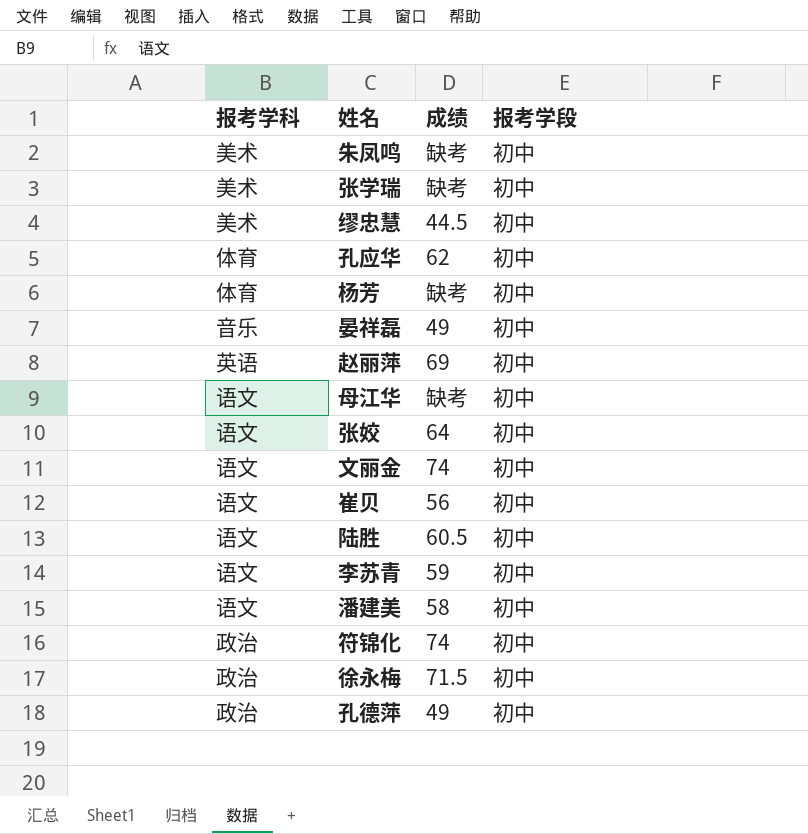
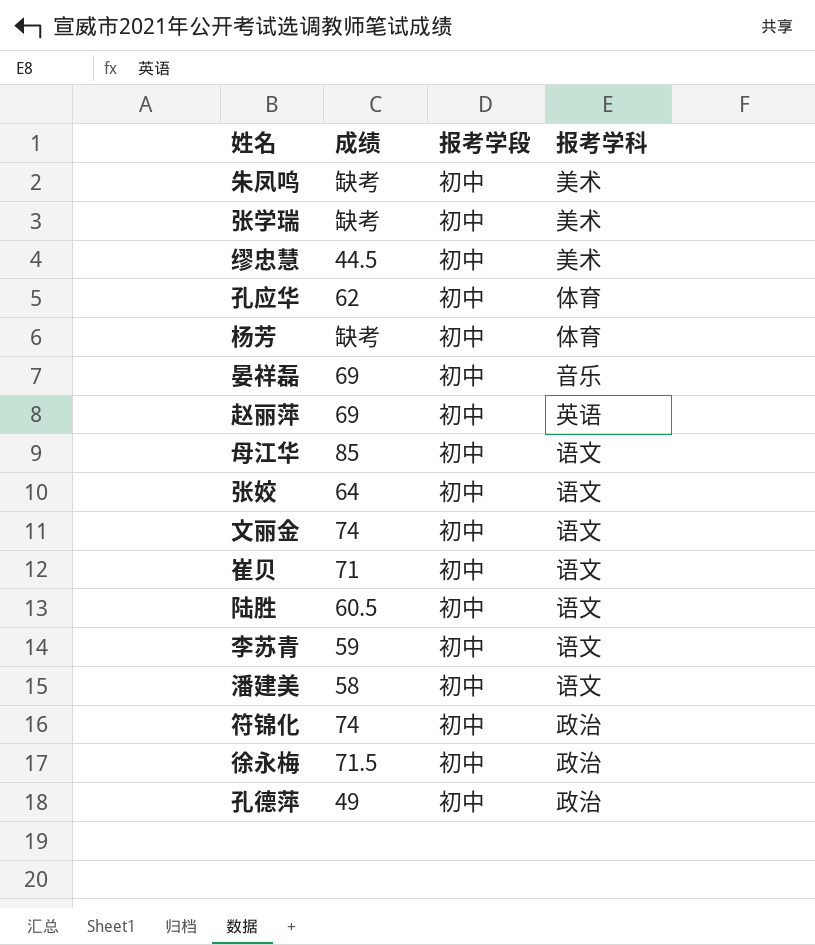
column 报考学科 | position: 1 -> 4
晏祥磊 | 成绩: 49 -> 69
母江华 | 成绩: 缺考 -> 85
崔贝 | 成绩: 56 -> 71

